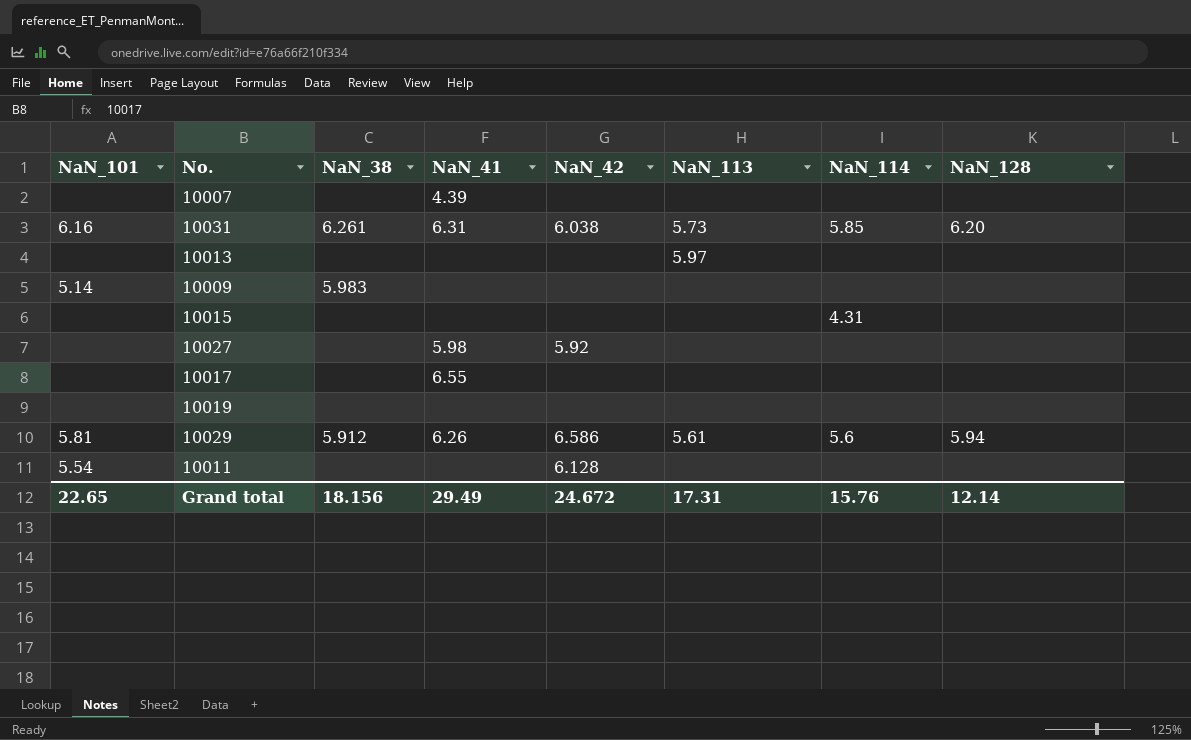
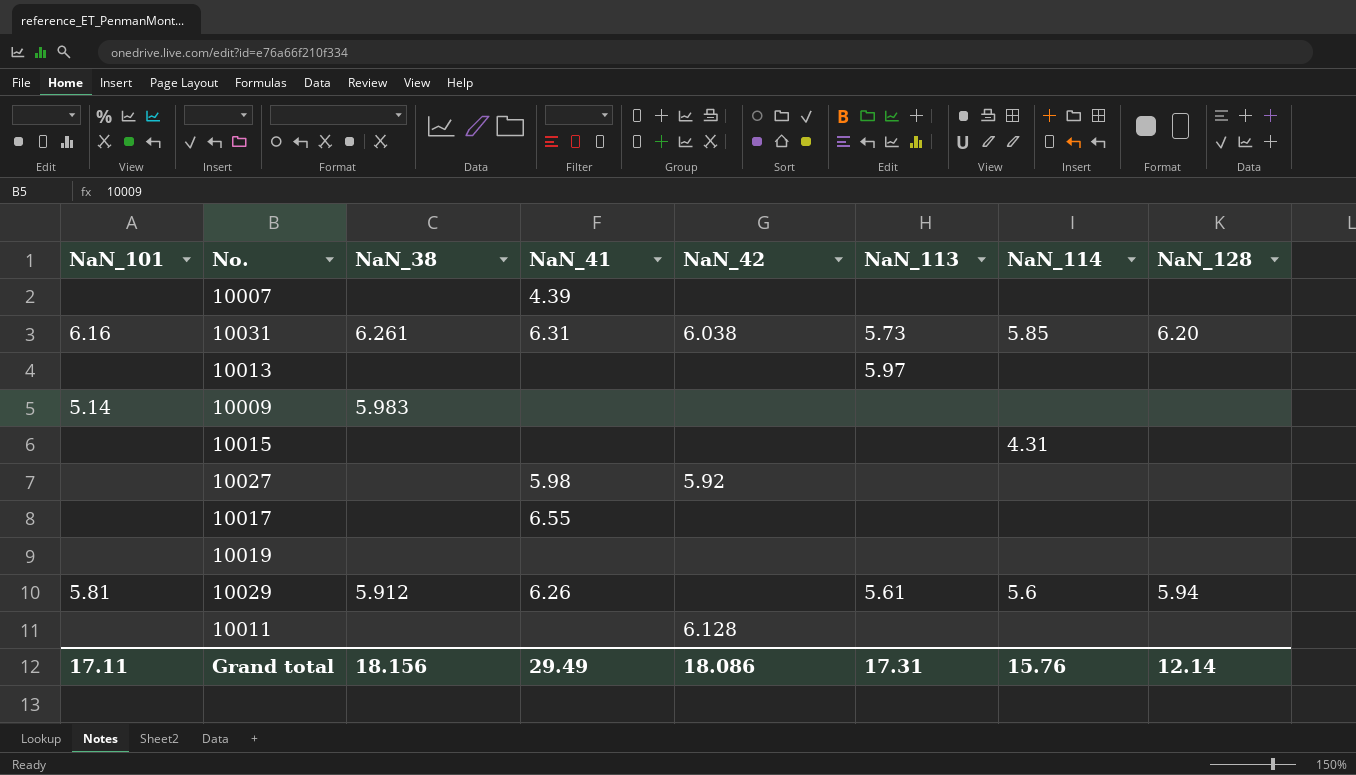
10029 | NaN_42: 6.586 -> none
10011 | NaN_101: 5.54 -> none
Grand total | NaN_101: 22.65 -> 17.11
Grand total | NaN_42: 24.672 -> 18.086

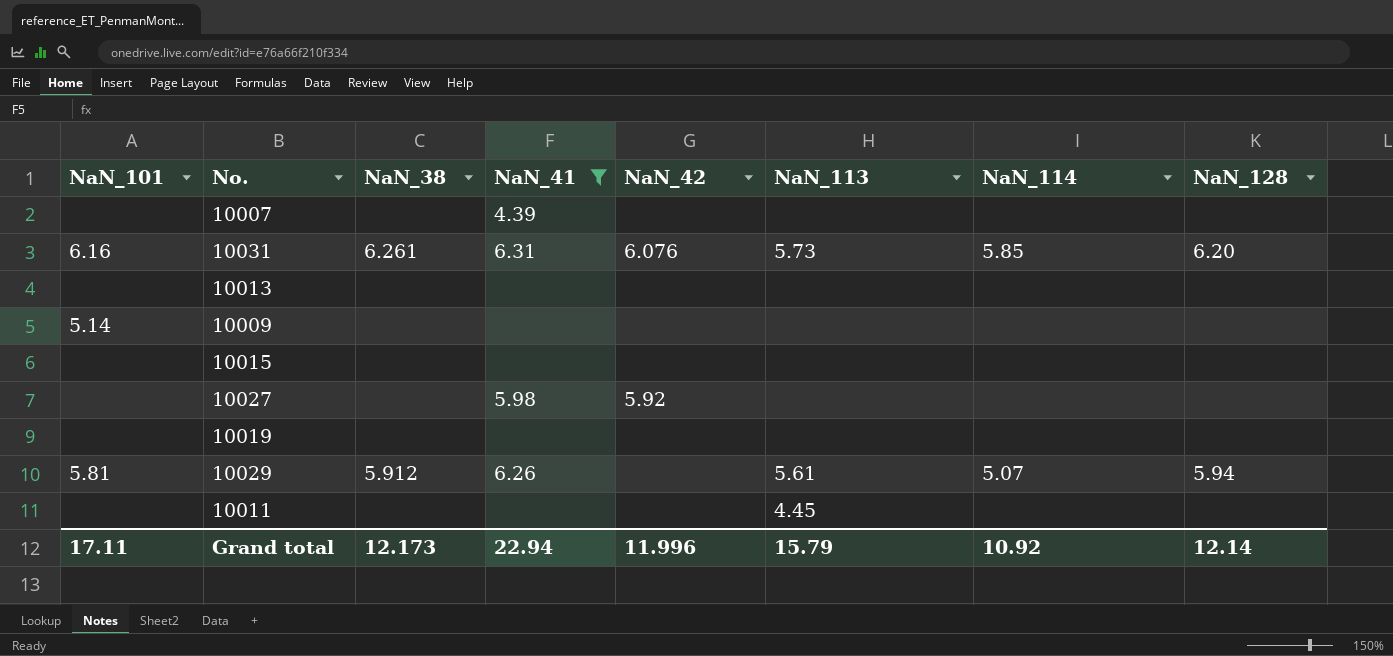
filter: none -> NaN_41 != 6.55
10031 | NaN_42: 6.038 -> 6.076
10013 | NaN_113: 5.97 -> none
10009 | NaN_38: 5.983 -> none
10015 | NaN_114: 4.31 -> none
10029 | NaN_114: 5.6 -> 5.07
10011 | NaN_42: 6.128 -> none
10011 | NaN_113: none -> 4.45
Grand total | NaN_38: 18.156 -> 12.173
Grand total | NaN_41: 29.49 -> 22.94
Grand total | NaN_42: 18.086 -> 11.996
Grand total | NaN_113: 17.31 -> 15.79
Grand total | NaN_114: 15.76 -> 10.92

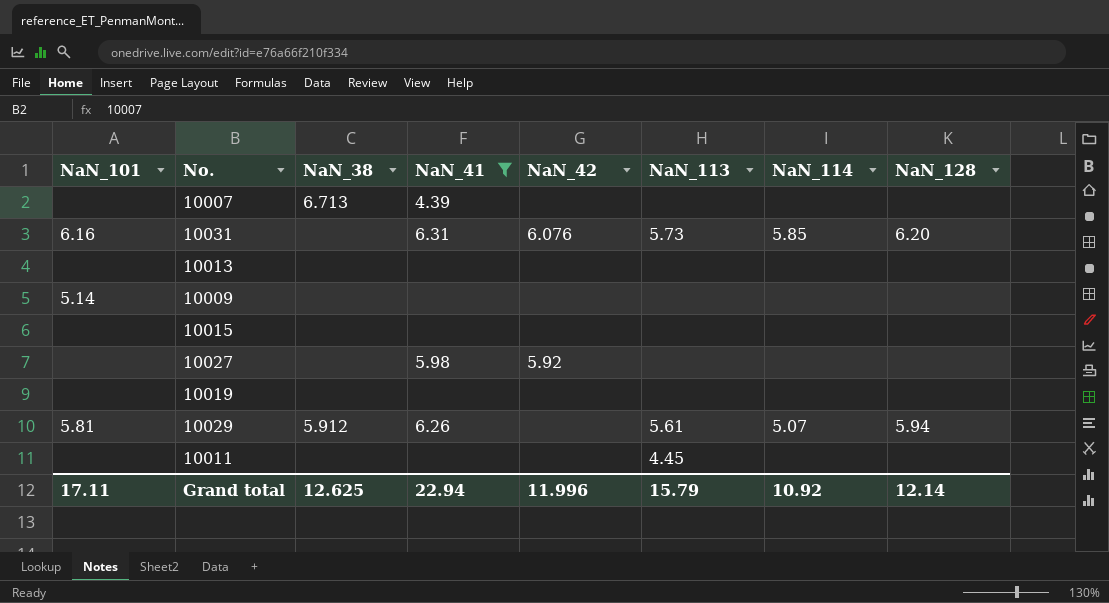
10007 | NaN_38: none -> 6.713
10031 | NaN_38: 6.261 -> none
Grand total | NaN_38: 12.173 -> 12.625

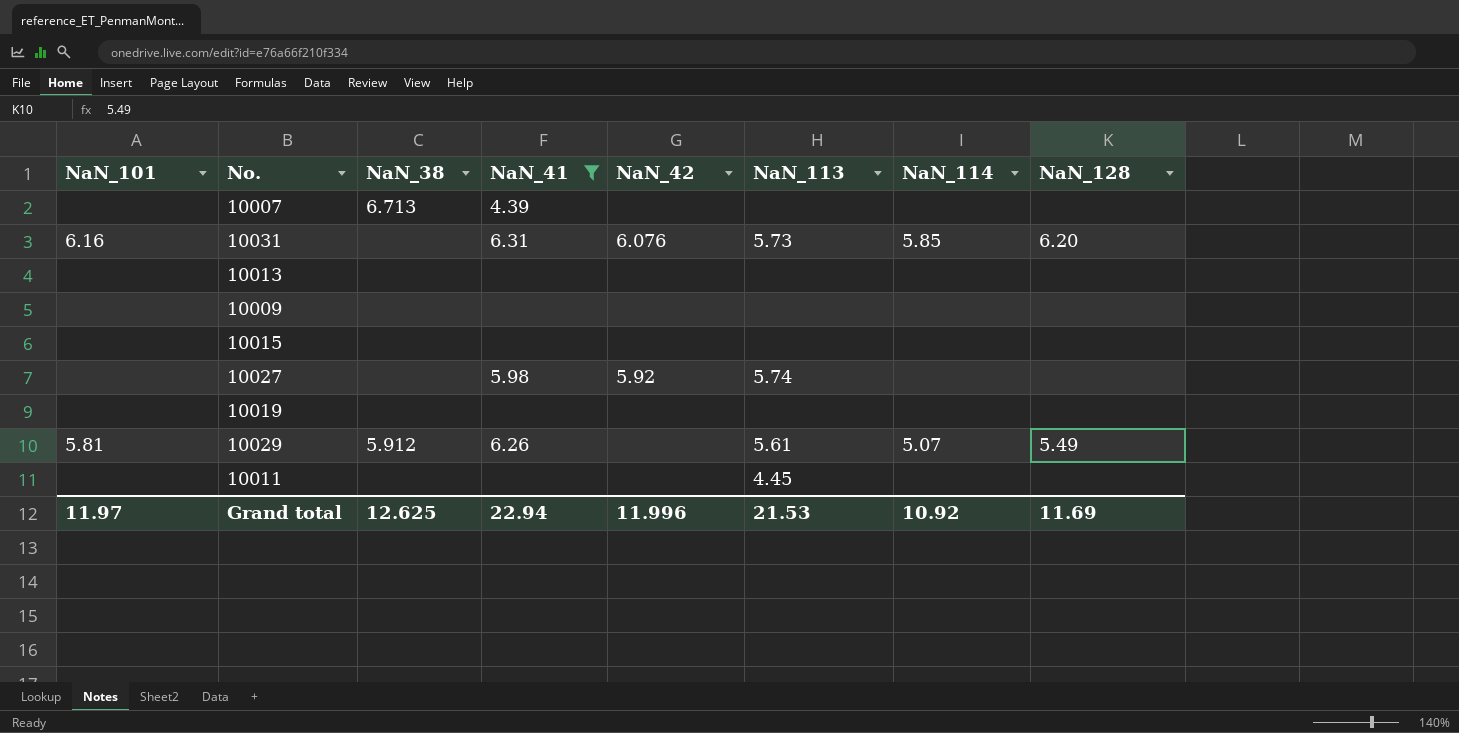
10009 | NaN_101: 5.14 -> none
10027 | NaN_113: none -> 5.74
10029 | NaN_128: 5.94 -> 5.49
Grand total | NaN_101: 17.11 -> 11.97
Grand total | NaN_113: 15.79 -> 21.53
Grand total | NaN_128: 12.14 -> 11.69

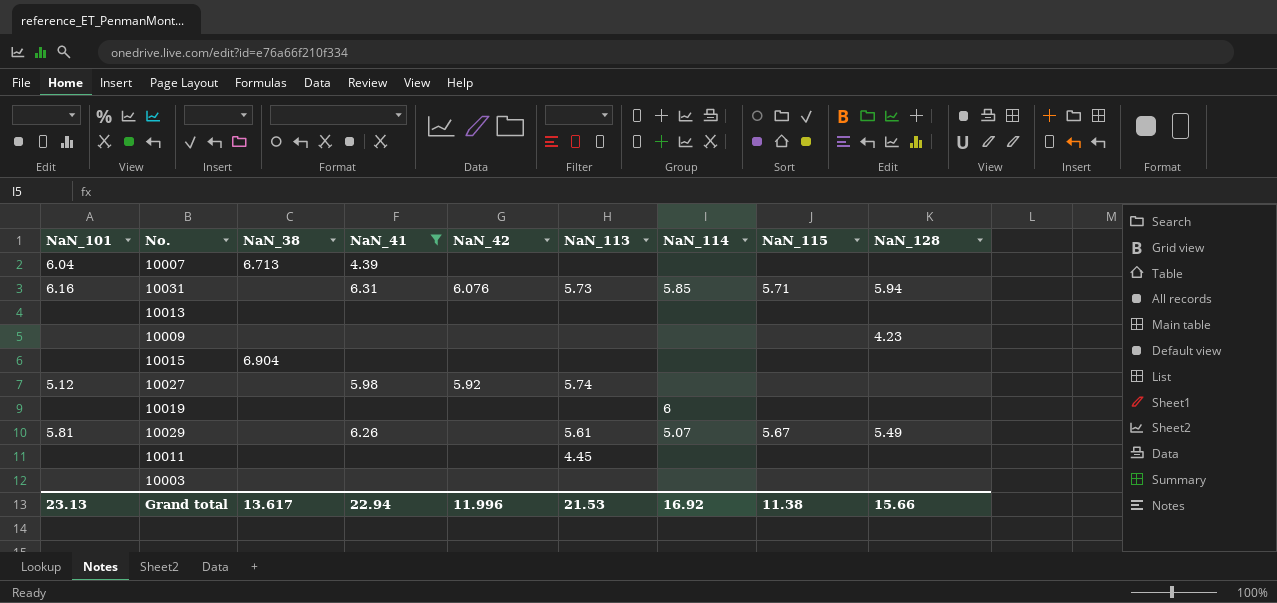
column NaN_115 | position: none -> 8
10007 | NaN_101: none -> 6.04
10031 | NaN_128: 6.20 -> 5.94
10009 | NaN_128: none -> 4.23
10015 | NaN_38: none -> 6.904
10027 | NaN_101: none -> 5.12
10019 | NaN_114: none -> 6
10029 | NaN_38: 5.912 -> none
row 10003: none -> none | none | none | none | none | none | none | none
Grand total | NaN_101: 11.97 -> 23.13
Grand total | NaN_38: 12.625 -> 13.617
Grand total | NaN_114: 10.92 -> 16.92
Grand total | NaN_128: 11.69 -> 15.66

